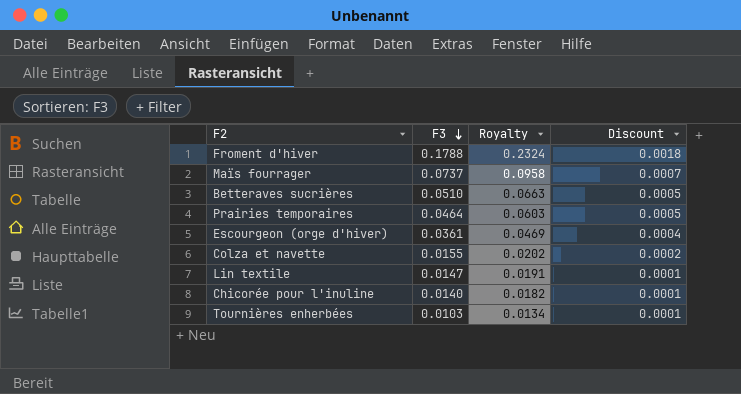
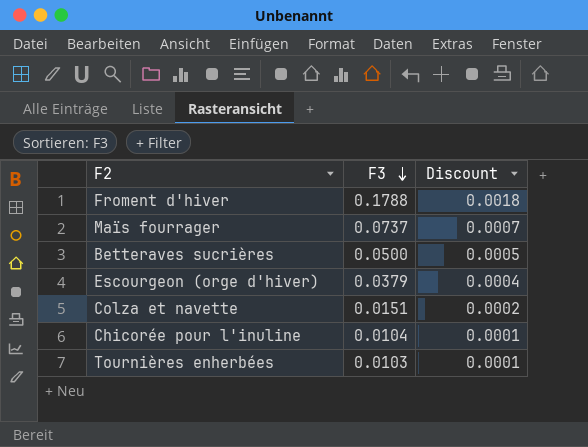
column Royalty | formula: [F3] * 1.3 -> none
row Prairies temporaires: 0.0464 | 0.0603 | 0.0005 -> none
row Lin textile: 0.0147 | 0.0191 | 0.0001 -> none
Betteraves sucrières | F3: 0.0510 -> 0.0500
Escourgeon (orge d'hiver) | F3: 0.0361 -> 0.0379
Colza et navette | F3: 0.0155 -> 0.0151
Chicorée pour l'inuline | F3: 0.0140 -> 0.0104

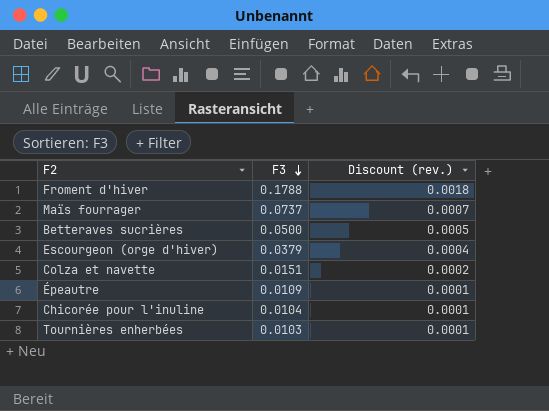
column name: Discount -> Discount (rev.)
row Épeautre: none -> 0.0109 | 0.0001

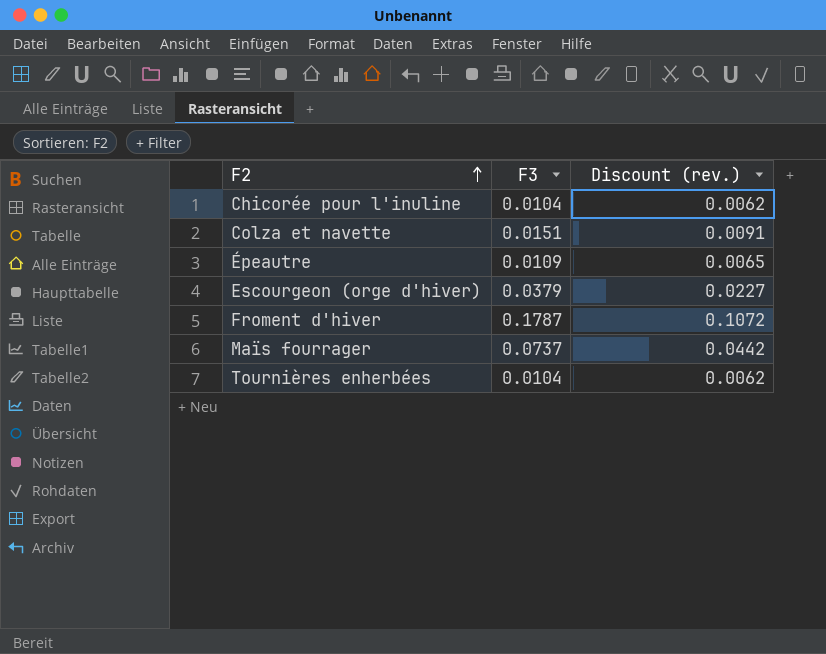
row order: F3 descending -> F2 ascending
column Discount (rev.) | formula: [F3] * 0.01 -> [F3] * 0.6
row Betteraves sucrières: 0.0500 | 0.0005 -> none
Froment d'hiver | F3: 0.1788 -> 0.1787
Tournières enherbées | F3: 0.0103 -> 0.0104

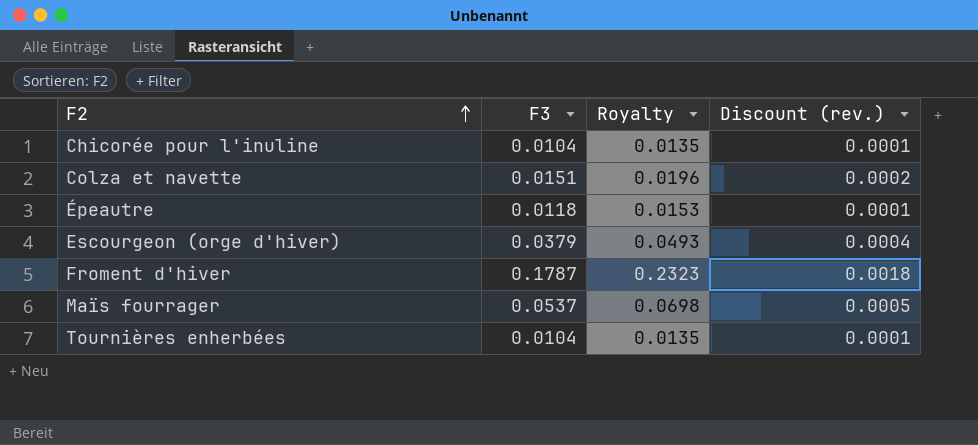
column Royalty | formula: none -> [F3] * 1.3
column Discount (rev.) | formula: [F3] * 0.6 -> [F3] * 0.01
Épeautre | F3: 0.0109 -> 0.0118
Maïs fourrager | F3: 0.0737 -> 0.0537

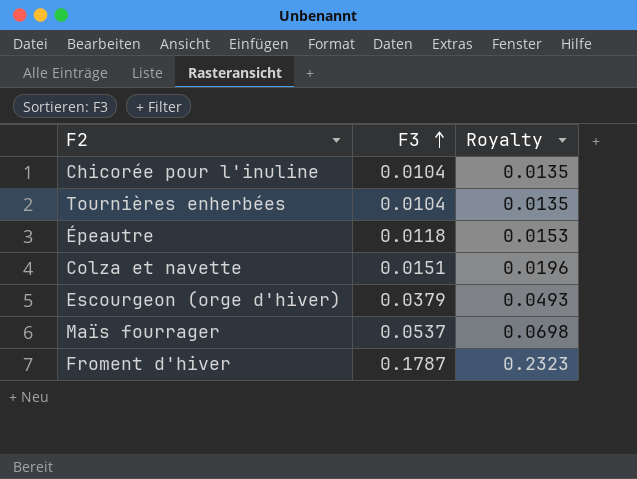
row order: F2 ascending -> F3 ascending
column Discount (rev.) | formula: [F3] * 0.01 -> none

